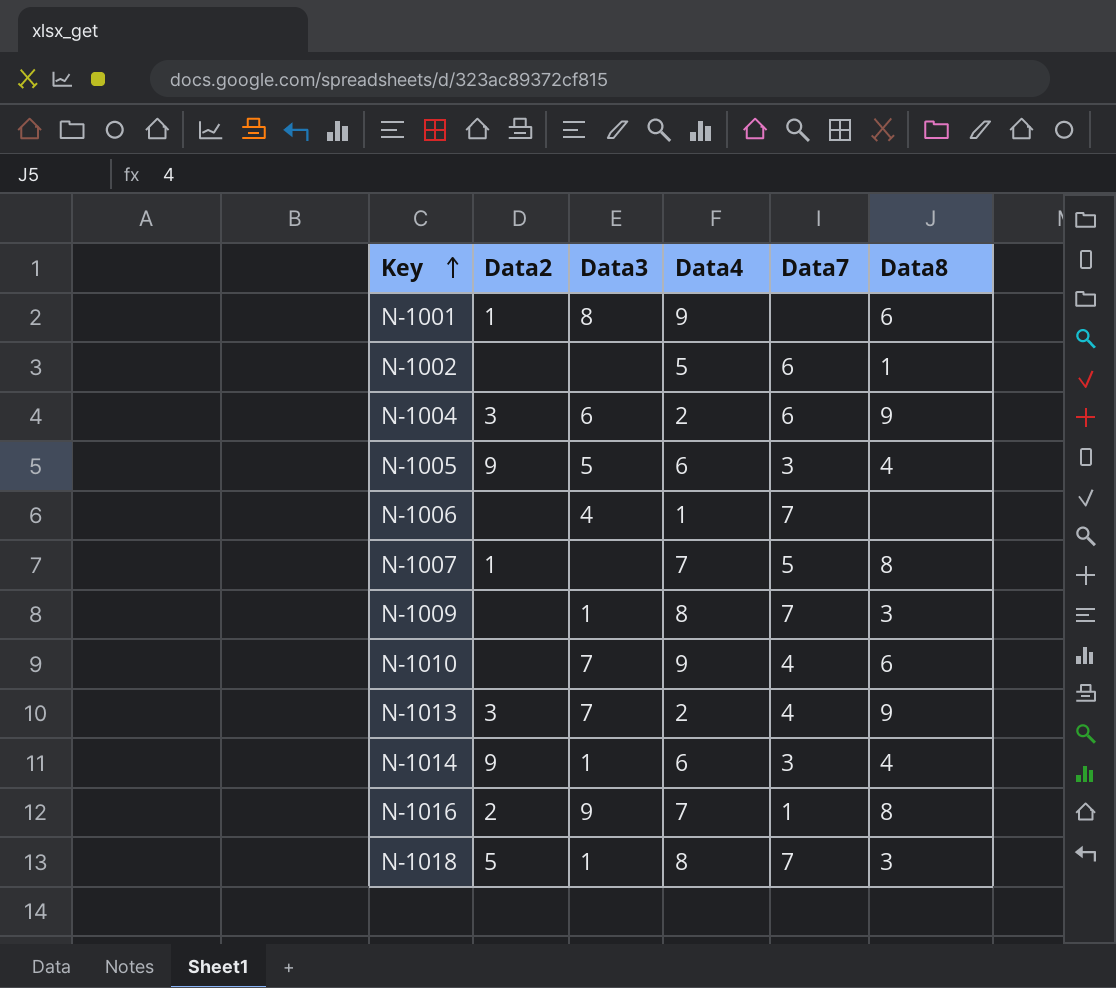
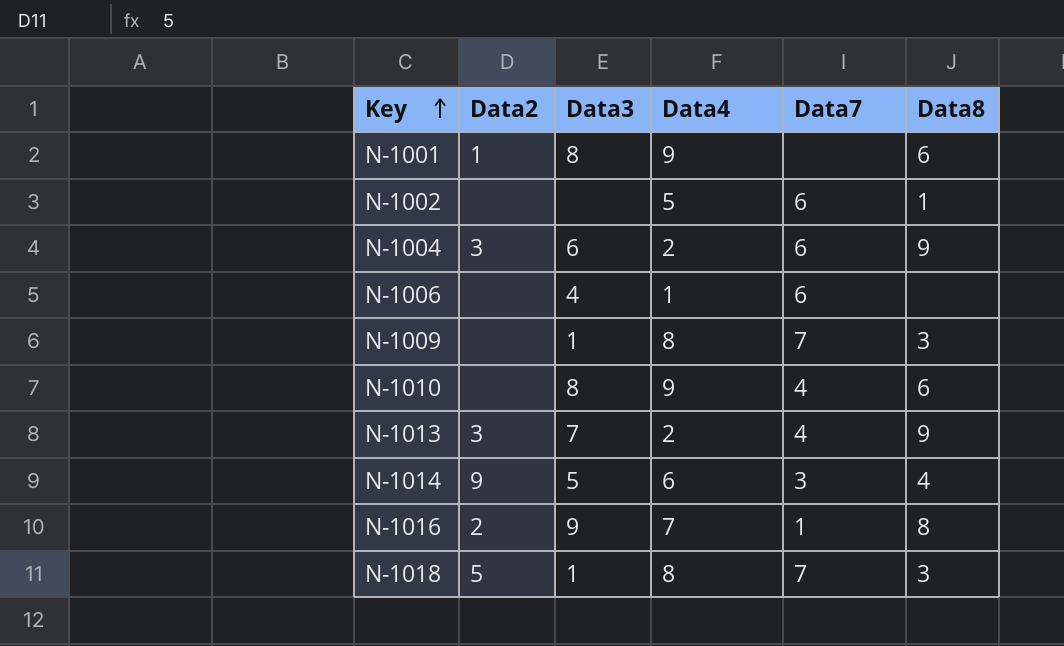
row N-1005: 9 | 5 | 6 | 3 | 4 -> none
row N-1007: 1 | none | 7 | 5 | 8 -> none
N-1006 | Data7: 7 -> 6
N-1010 | Data3: 7 -> 8
N-1014 | Data3: 1 -> 5

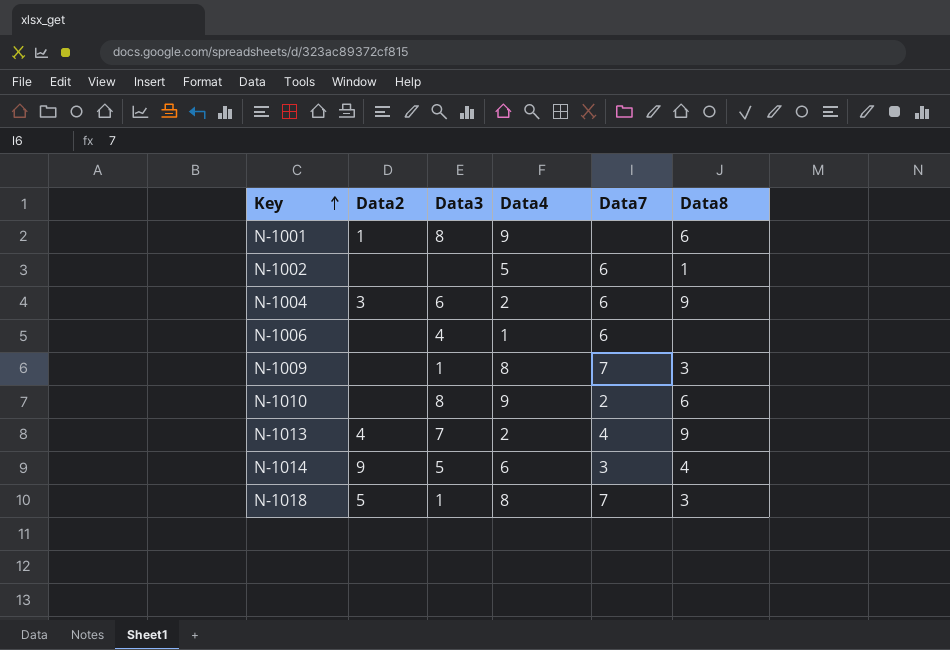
row N-1016: 2 | 9 | 7 | 1 | 8 -> none
N-1010 | Data7: 4 -> 2
N-1013 | Data2: 3 -> 4

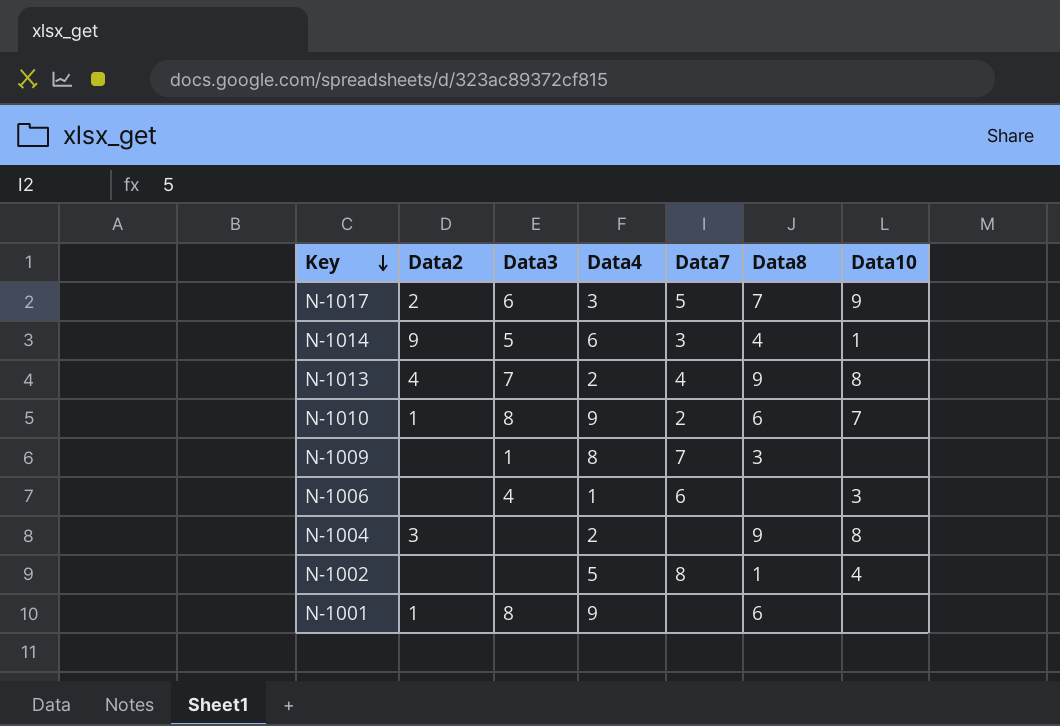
row order: Key ascending -> Key descending
column Data10 | position: none -> 7
row N-1018: 5 | 1 | 8 | 7 | 3 -> none
row N-1017: none -> 2 | 6 | 3 | 5 | 7 | 9
N-1010 | Data2: none -> 1
N-1004 | Data3: 6 -> none
N-1004 | Data7: 6 -> none
N-1002 | Data7: 6 -> 8

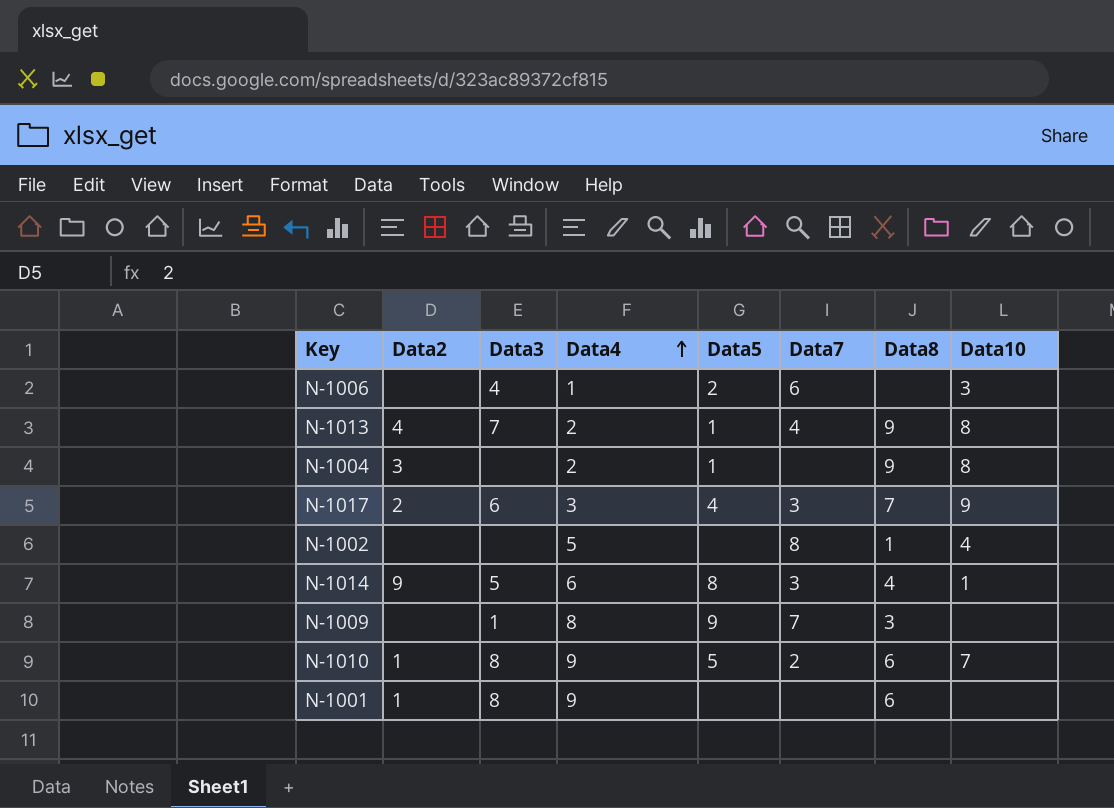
row order: Key descending -> Data4 ascending
column Data5 | position: none -> 5
N-1017 | Data7: 5 -> 3

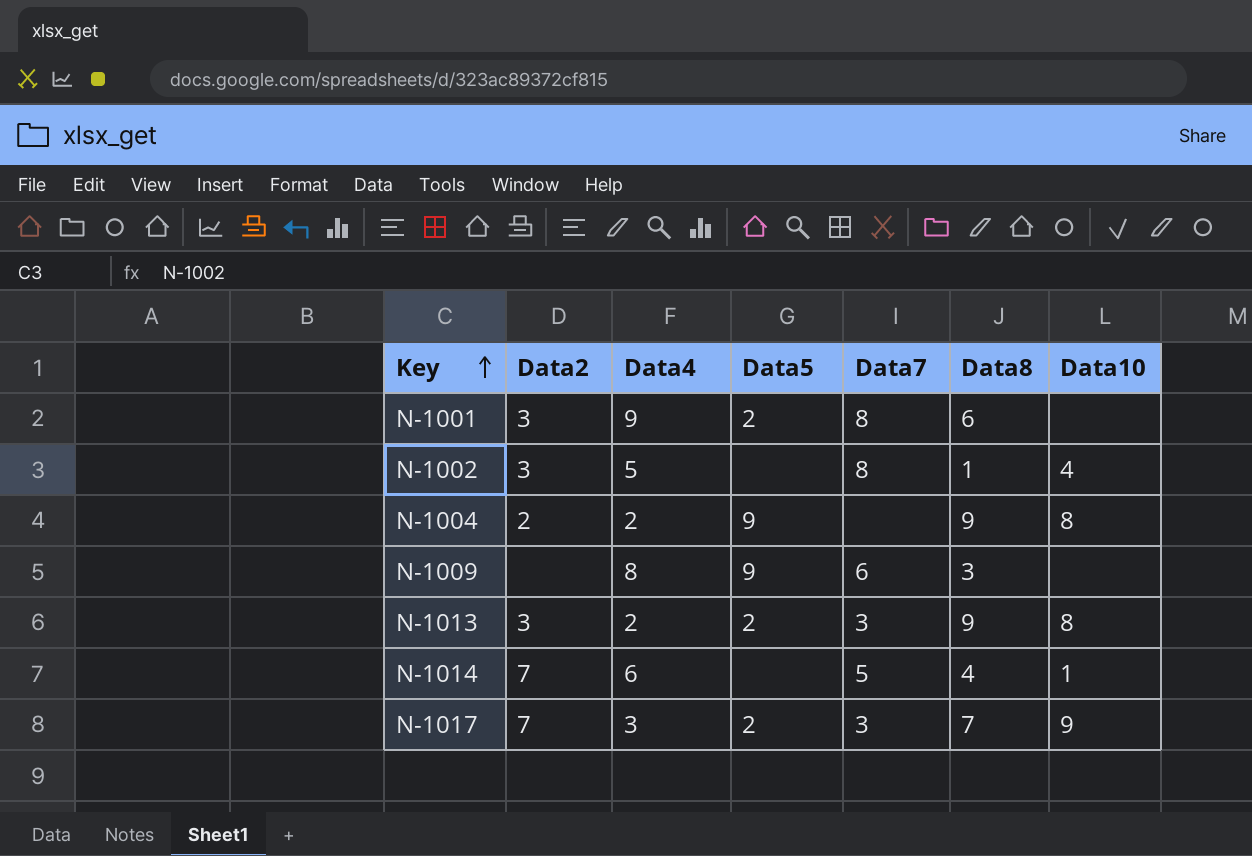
row order: Data4 ascending -> Key ascending
column Data3 | position: 3 -> none
row N-1006: none | 4 | 1 | 2 | 6 | none | 3 -> none
row N-1010: 1 | 8 | 9 | 5 | 2 | 6 | 7 -> none
N-1001 | Data2: 1 -> 3
N-1001 | Data5: none -> 2
N-1001 | Data7: none -> 8
N-1002 | Data2: none -> 3
N-1004 | Data2: 3 -> 2
N-1004 | Data5: 1 -> 9
N-1009 | Data7: 7 -> 6
N-1013 | Data2: 4 -> 3
N-1013 | Data5: 1 -> 2
N-1013 | Data7: 4 -> 3
N-1014 | Data2: 9 -> 7
N-1014 | Data5: 8 -> none
N-1014 | Data7: 3 -> 5
N-1017 | Data2: 2 -> 7
N-1017 | Data5: 4 -> 2

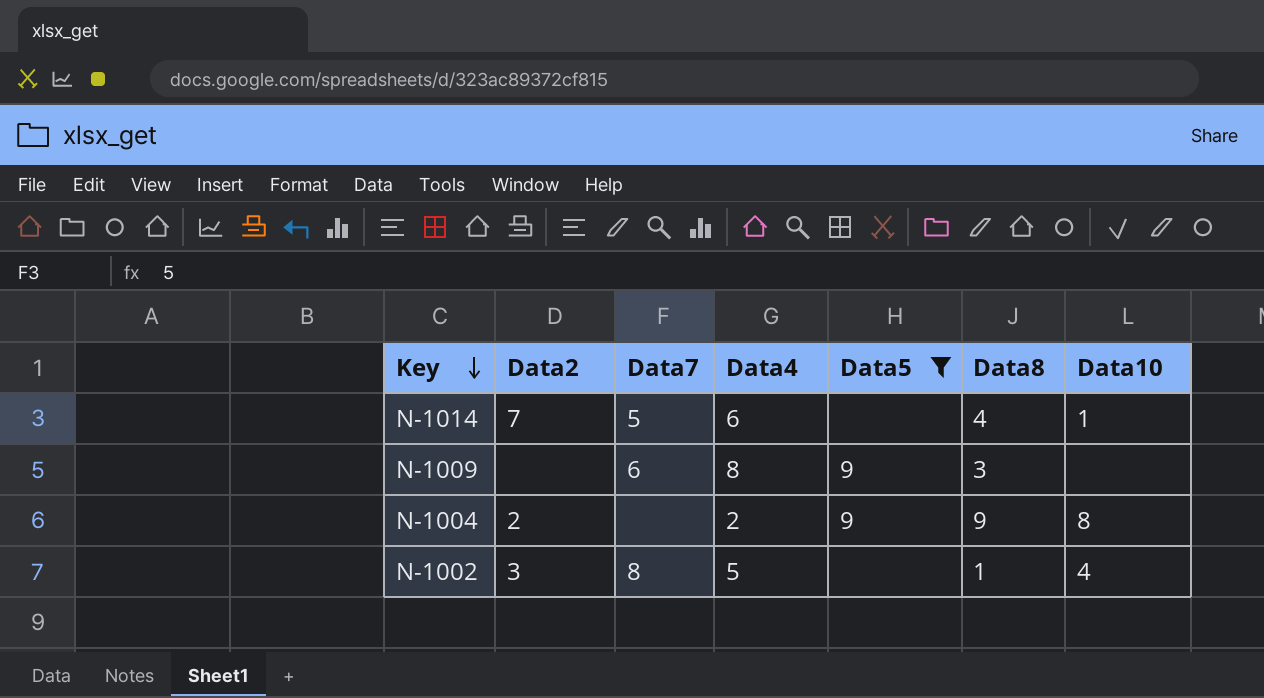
filter: none -> Data5 != 2
row order: Key ascending -> Key descending
column Data7 | position: 5 -> 3

